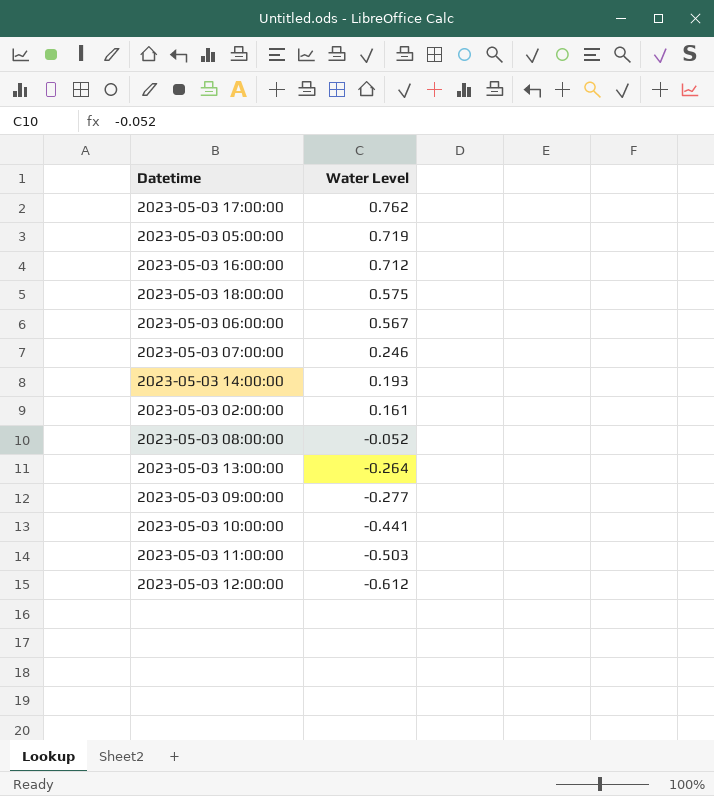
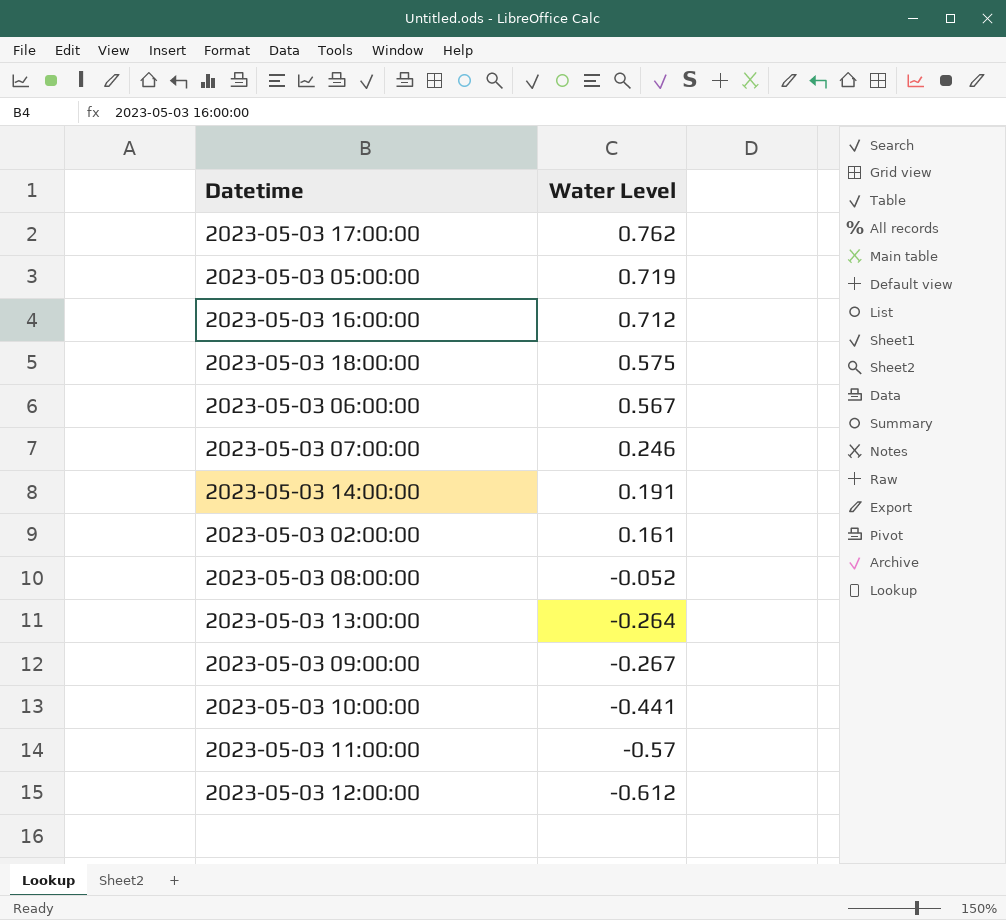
2023-05-03 14:00:00 | Water Level: 0.193 -> 0.191
2023-05-03 09:00:00 | Water Level: -0.277 -> -0.267
2023-05-03 11:00:00 | Water Level: -0.503 -> -0.57

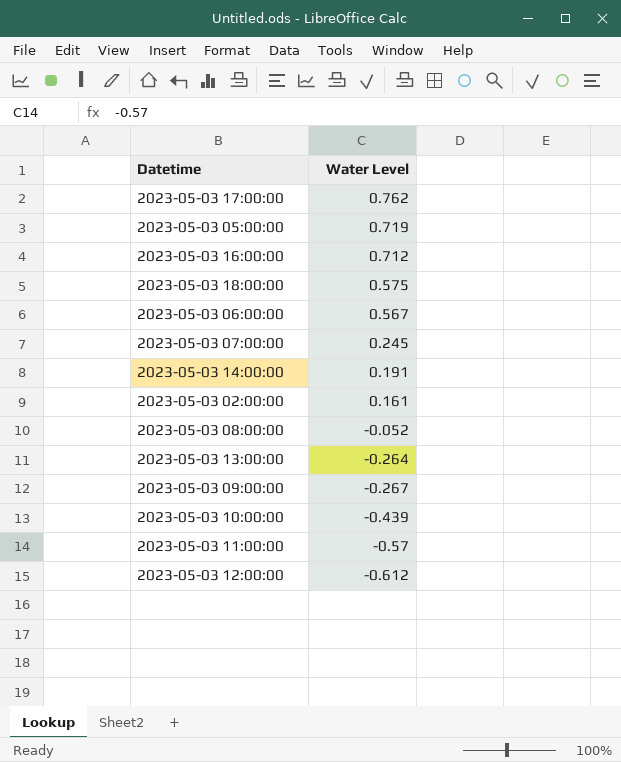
2023-05-03 07:00:00 | Water Level: 0.246 -> 0.245
2023-05-03 10:00:00 | Water Level: -0.441 -> -0.439

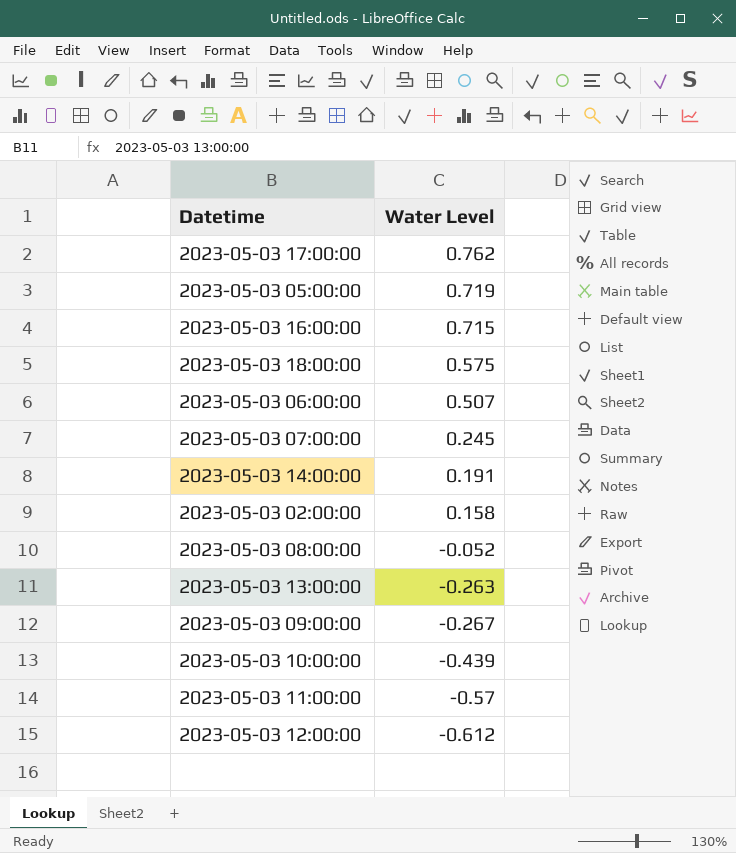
2023-05-03 16:00:00 | Water Level: 0.712 -> 0.715
2023-05-03 06:00:00 | Water Level: 0.567 -> 0.507
2023-05-03 02:00:00 | Water Level: 0.161 -> 0.158
2023-05-03 13:00:00 | Water Level: -0.264 -> -0.263

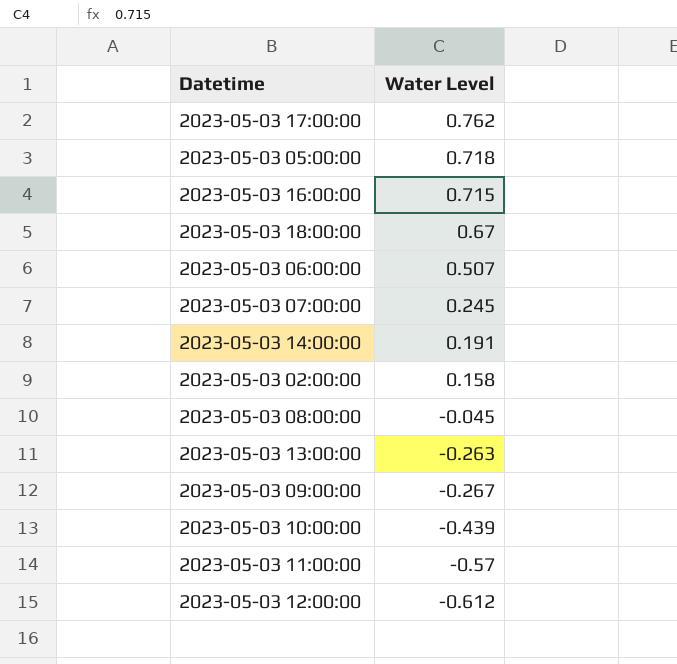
2023-05-03 05:00:00 | Water Level: 0.719 -> 0.718
2023-05-03 18:00:00 | Water Level: 0.575 -> 0.67
2023-05-03 08:00:00 | Water Level: -0.052 -> -0.045

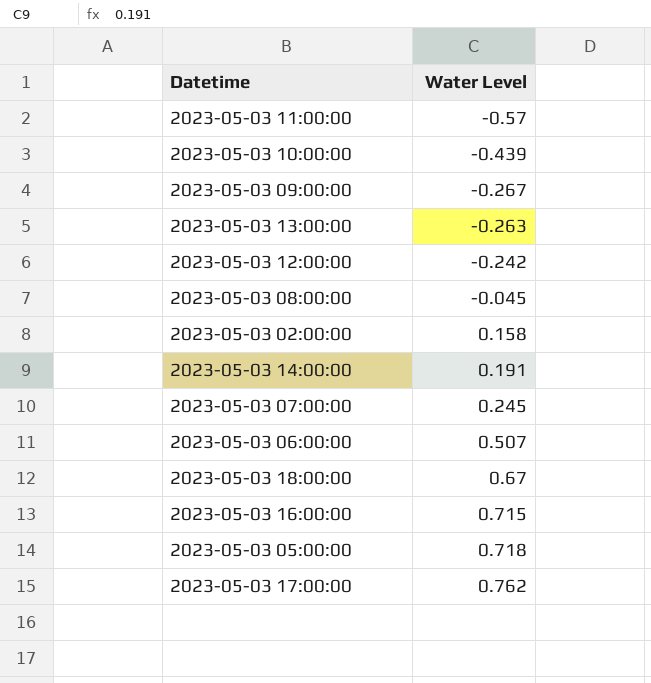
row order: Water Level descending -> Water Level ascending
2023-05-03 12:00:00 | Water Level: -0.612 -> -0.242

